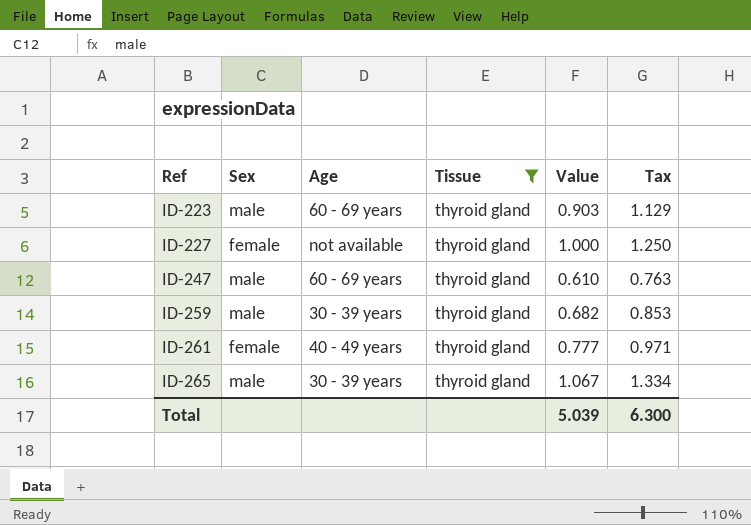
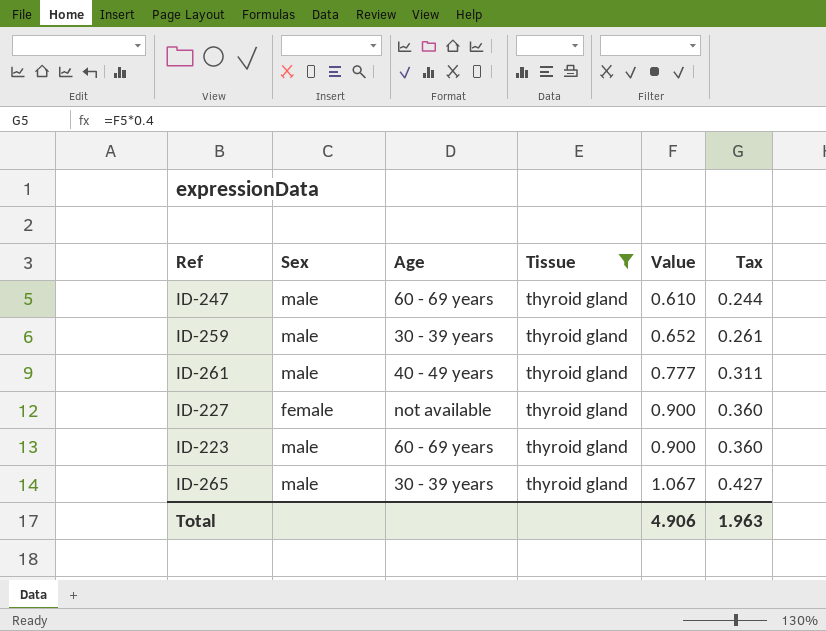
row order: Ref ascending -> Value ascending
column Tax | formula: [Value] * 1.25 -> [Value] * 0.4
ID-259 | Value: 0.682 -> 0.652
ID-261 | Sex: female -> male
ID-227 | Value: 1.000 -> 0.900
ID-223 | Value: 0.903 -> 0.900
Total | Value: 5.039 -> 4.906
Total | Tax: 6.300 -> 1.963

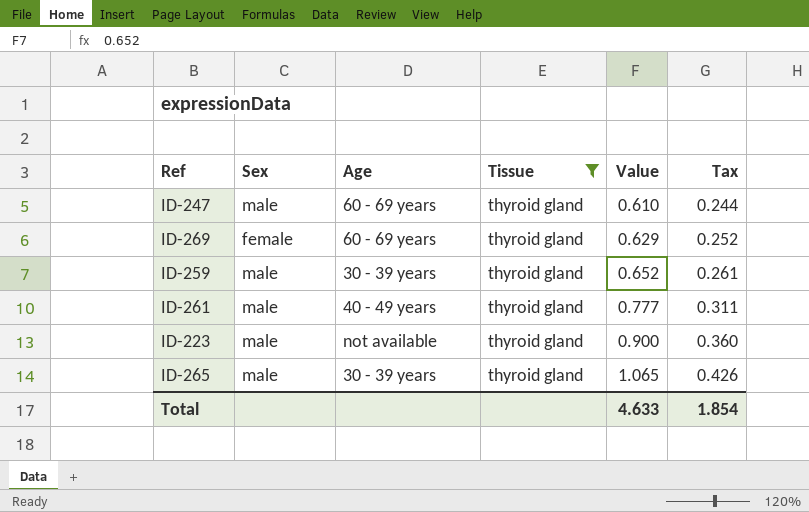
row ID-227: female | not available | thyroid gland | 0.900 | 0.360 -> none
row ID-269: none -> female | 60 - 69 years | thyroid gland | 0.629 | 0.252
ID-223 | Age: 60 - 69 years -> not available
ID-265 | Value: 1.067 -> 1.065
ID-265 | Tax: 0.427 -> 0.426
Total | Value: 4.906 -> 4.633
Total | Tax: 1.963 -> 1.854

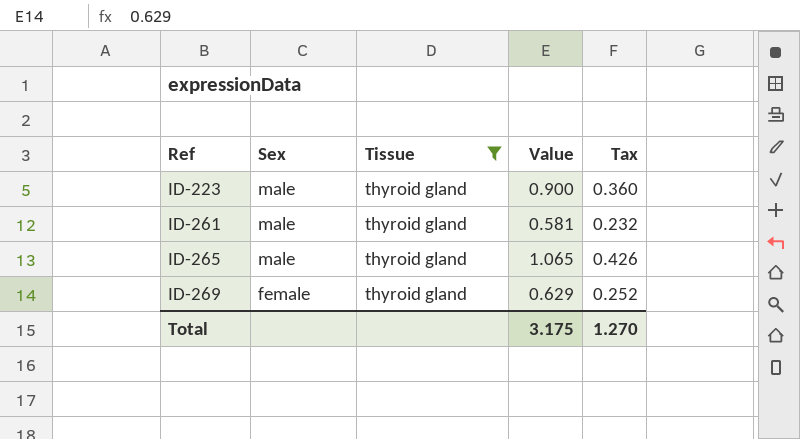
row order: Value ascending -> Ref ascending
column Age | position: 3 -> none
row ID-247: male | 60 - 69 years | thyroid gland | 0.610 | 0.244 -> none
row ID-259: male | 30 - 39 years | thyroid gland | 0.652 | 0.261 -> none
ID-261 | Value: 0.777 -> 0.581
ID-261 | Tax: 0.311 -> 0.232
Total | Value: 4.633 -> 3.175
Total | Tax: 1.854 -> 1.270

